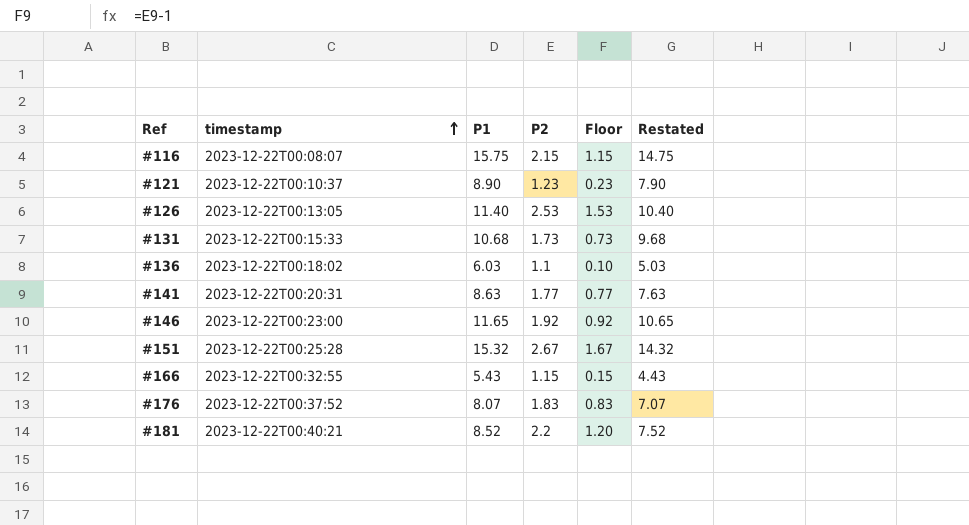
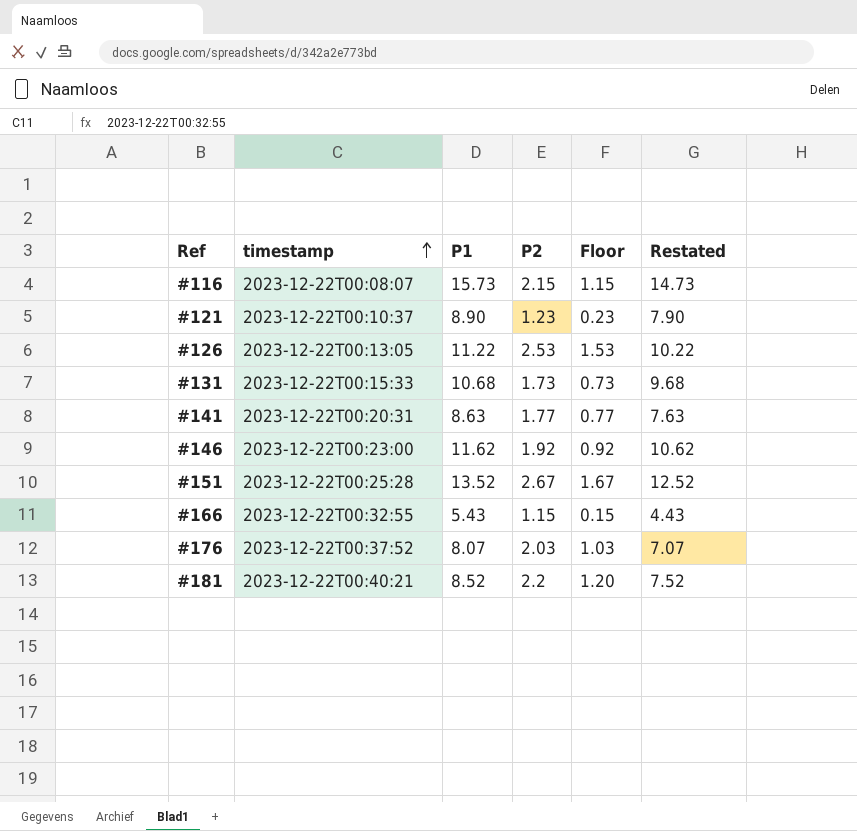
row #136: 2023-12-22T00:18:02 | 6.03 | 1.1 | 0.10 | 5.03 -> none
#116 | P1: 15.75 -> 15.73
#116 | Restated: 14.75 -> 14.73
#126 | P1: 11.40 -> 11.22
#126 | Restated: 10.40 -> 10.22
#146 | P1: 11.65 -> 11.62
#146 | Restated: 10.65 -> 10.62
#151 | P1: 15.32 -> 13.52
#151 | Restated: 14.32 -> 12.52
#176 | P2: 1.83 -> 2.03
#176 | Floor: 0.83 -> 1.03

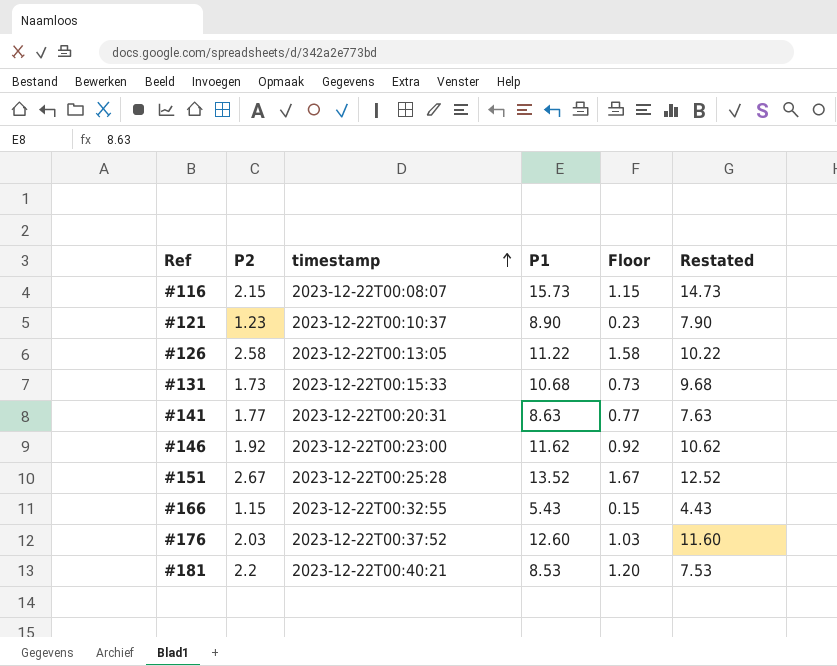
column P2 | position: 4 -> 2
#126 | P2: 2.53 -> 2.58
#126 | Floor: 1.53 -> 1.58
#176 | P1: 8.07 -> 12.60
#176 | Restated: 7.07 -> 11.60
#181 | P1: 8.52 -> 8.53
#181 | Restated: 7.52 -> 7.53

